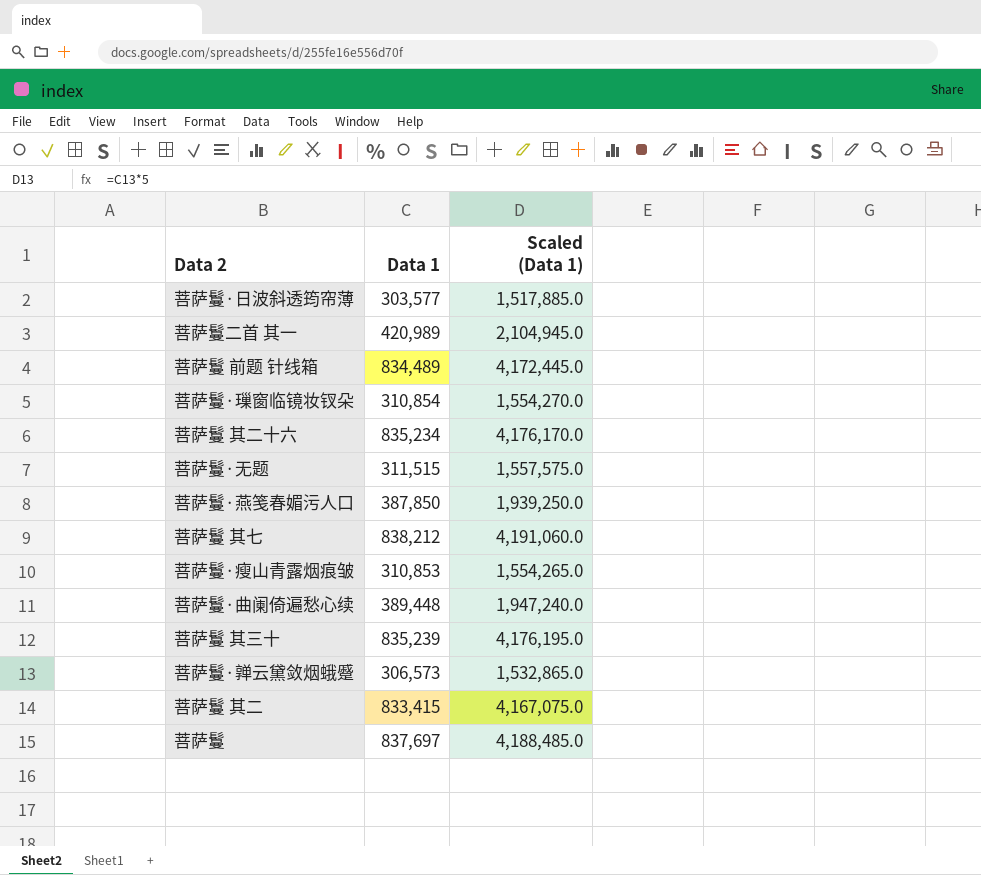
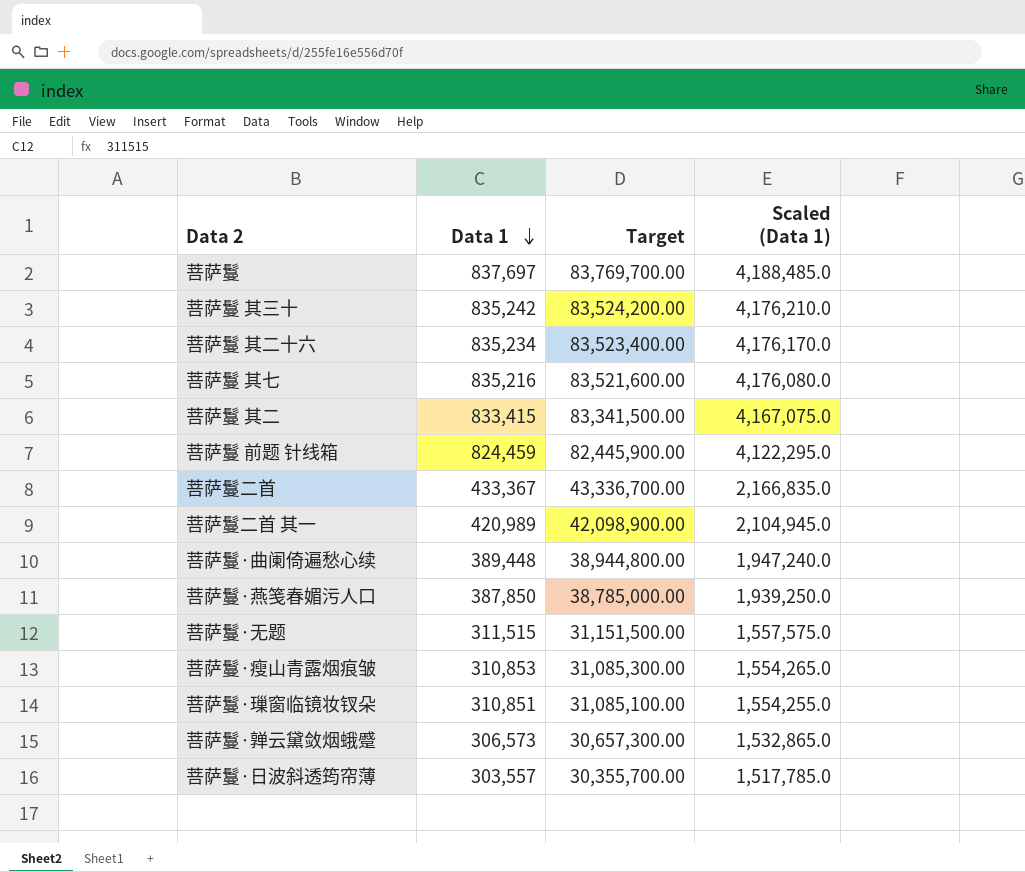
row order: none -> Data 1 descending
column Target | formula: none -> [Data 1] * 100
菩萨鬘 其三十 | Data 1: 835,239 -> 835,242
菩萨鬘 其三十 | Scaled (Data 1): 4,176,195.0 -> 4,176,210.0
菩萨鬘 其七 | Data 1: 838,212 -> 835,216
菩萨鬘 其七 | Scaled (Data 1): 4,191,060.0 -> 4,176,080.0
菩萨鬘 前题 针线箱 | Data 1: 834,489 -> 824,459
菩萨鬘 前题 针线箱 | Scaled (Data 1): 4,172,445.0 -> 4,122,295.0
row 菩萨鬘二首: none -> 433,367 | 43,336,700.00 | 2,166,835.0
菩萨鬘·璅窗临镜妆钗朵 | Data 1: 310,854 -> 310,851
菩萨鬘·璅窗临镜妆钗朵 | Scaled (Data 1): 1,554,270.0 -> 1,554,255.0
菩萨鬘·日波斜透筠帘薄 | Data 1: 303,577 -> 303,557
菩萨鬘·日波斜透筠帘薄 | Scaled (Data 1): 1,517,885.0 -> 1,517,785.0

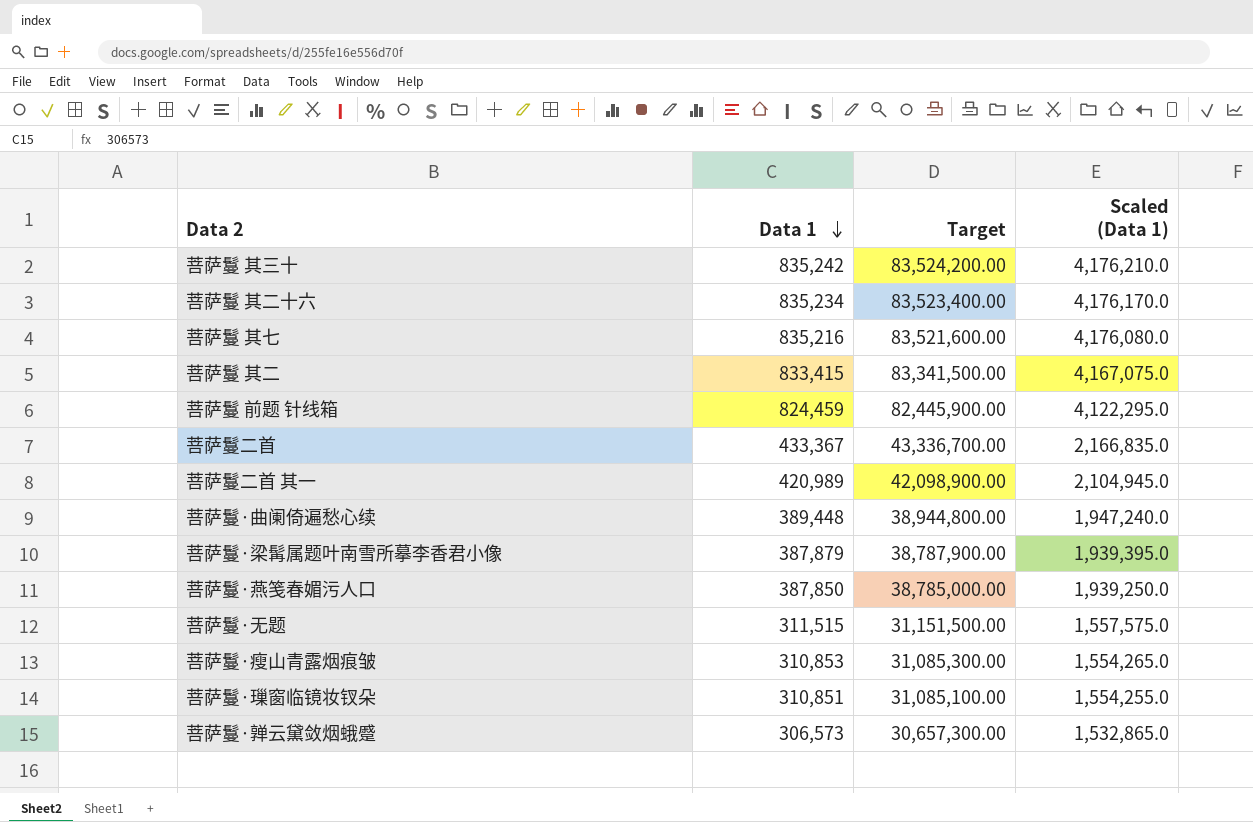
row 菩萨鬘: 837,697 | 83,769,700.00 | 4,188,485.0 -> none
row 菩萨鬘·日波斜透筠帘薄: 303,557 | 30,355,700.00 | 1,517,785.0 -> none
row 菩萨鬘·梁髯属题叶南雪所摹李香君小像: none -> 387,879 | 38,787,900.00 | 1,939,395.0

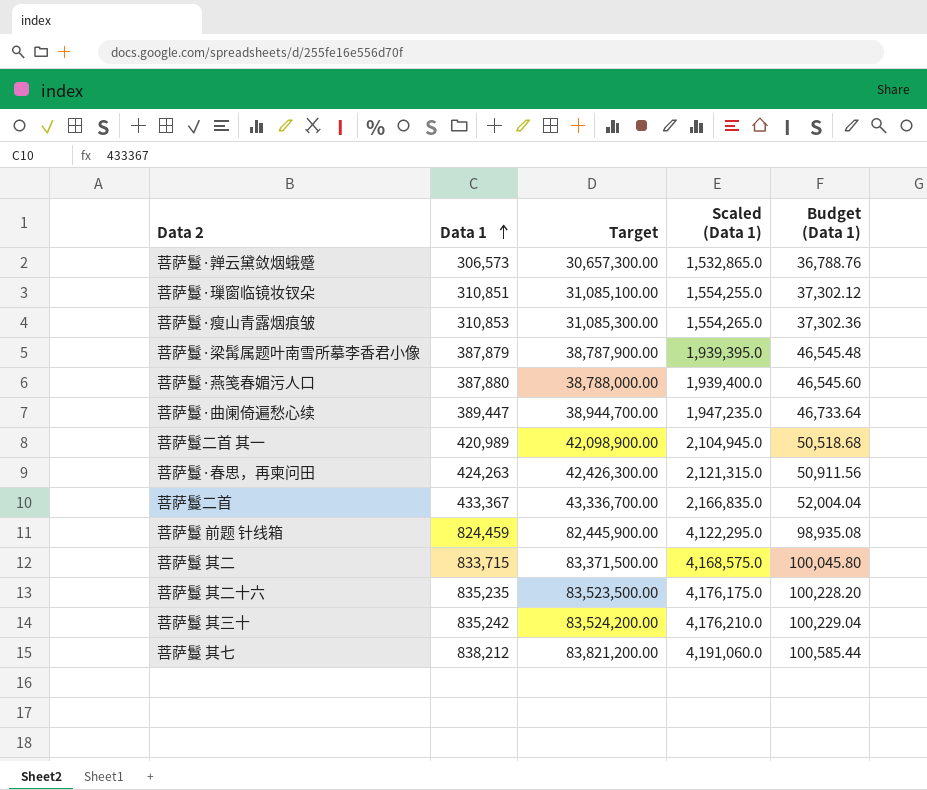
row order: Data 1 descending -> Data 1 ascending
column Budget (Data 1) | formula: none -> [Data 1] * 0.12
row 菩萨鬘·无题: 311,515 | 31,151,500.00 | 1,557,575.0 -> none
菩萨鬘·燕笺春媚污人口 | Data 1: 387,850 -> 387,880
菩萨鬘·燕笺春媚污人口 | Target: 38,785,000.00 -> 38,788,000.00
菩萨鬘·燕笺春媚污人口 | Scaled (Data 1): 1,939,250.0 -> 1,939,400.0
菩萨鬘·曲阑倚遍愁心续 | Data 1: 389,448 -> 389,447
菩萨鬘·曲阑倚遍愁心续 | Target: 38,944,800.00 -> 38,944,700.00
菩萨鬘·曲阑倚遍愁心续 | Scaled (Data 1): 1,947,240.0 -> 1,947,235.0
row 菩萨鬘·春思，再柬问田: none -> 424,263 | 42,426,300.00 | 2,121,315.0 | 50,911.56
菩萨鬘 其二 | Data 1: 833,415 -> 833,715
菩萨鬘 其二 | Target: 83,341,500.00 -> 83,371,500.00
菩萨鬘 其二 | Scaled (Data 1): 4,167,075.0 -> 4,168,575.0
菩萨鬘 其二十六 | Data 1: 835,234 -> 835,235
菩萨鬘 其二十六 | Target: 83,523,400.00 -> 83,523,500.00
菩萨鬘 其二十六 | Scaled (Data 1): 4,176,170.0 -> 4,176,175.0
菩萨鬘 其七 | Data 1: 835,216 -> 838,212
菩萨鬘 其七 | Target: 83,521,600.00 -> 83,821,200.00
菩萨鬘 其七 | Scaled (Data 1): 4,176,080.0 -> 4,191,060.0

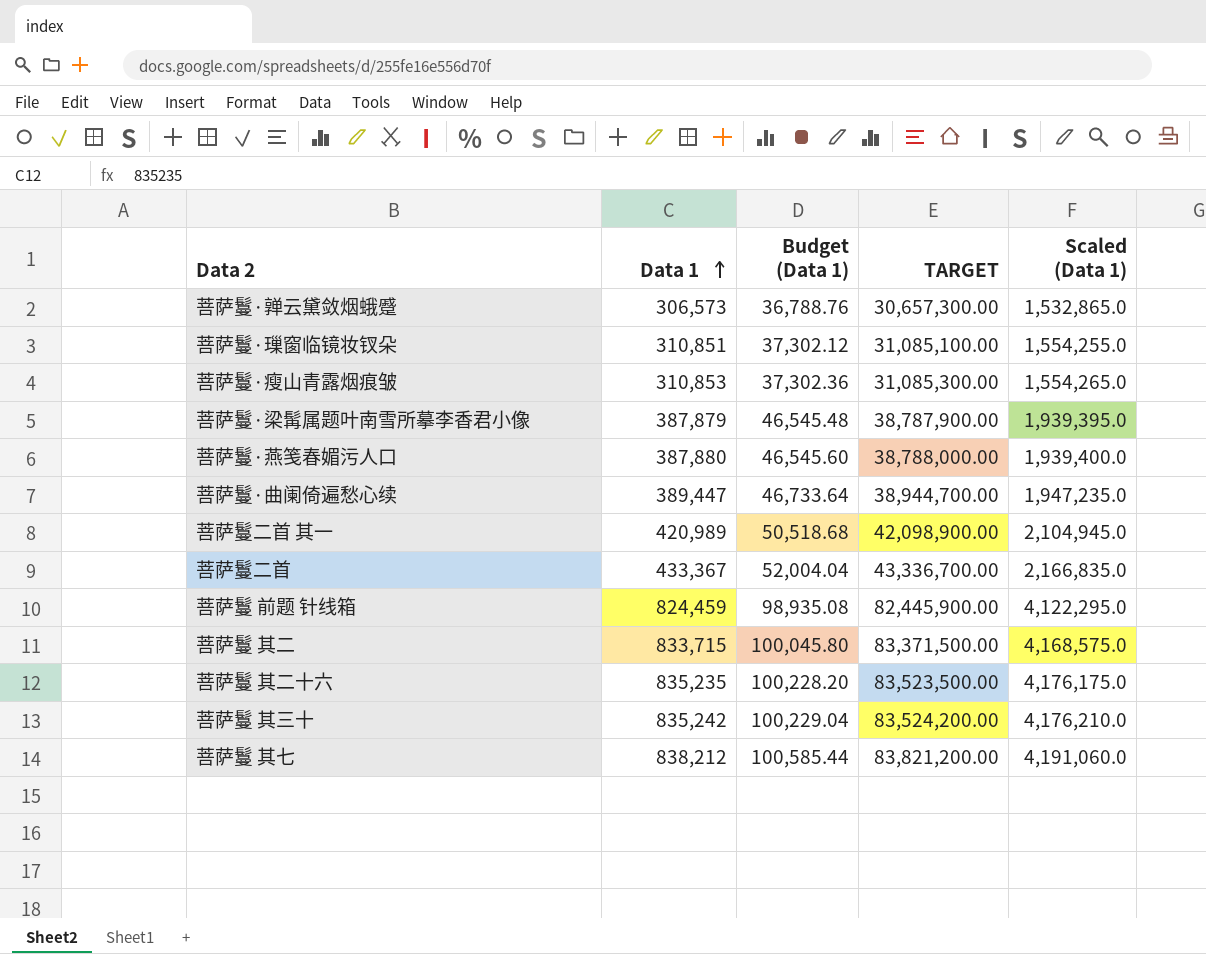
column Budget (Data 1) | position: 5 -> 3
column name: Target -> TARGET
row 菩萨鬘·春思，再柬问田: 424,263 | 42,426,300.00 | 2,121,315.0 | 50,911.56 -> none

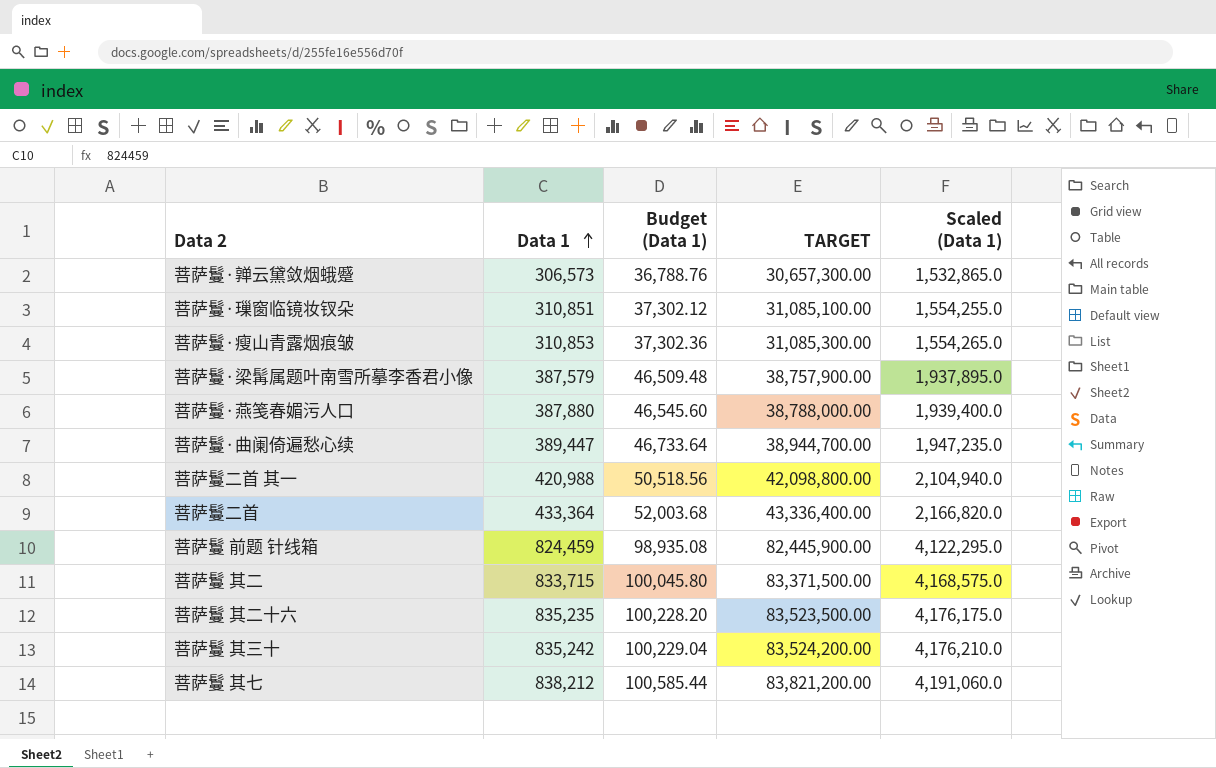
菩萨鬘·梁髯属题叶南雪所摹李香君小像 | Data 1: 387,879 -> 387,579
菩萨鬘·梁髯属题叶南雪所摹李香君小像 | Budget (Data 1): 46,545.48 -> 46,509.48
菩萨鬘·梁髯属题叶南雪所摹李香君小像 | TARGET: 38,787,900.00 -> 38,757,900.00
菩萨鬘·梁髯属题叶南雪所摹李香君小像 | Scaled (Data 1): 1,939,395.0 -> 1,937,895.0
菩萨鬘二首 其一 | Data 1: 420,989 -> 420,988
菩萨鬘二首 其一 | Budget (Data 1): 50,518.68 -> 50,518.56
菩萨鬘二首 其一 | TARGET: 42,098,900.00 -> 42,098,800.00
菩萨鬘二首 其一 | Scaled (Data 1): 2,104,945.0 -> 2,104,940.0
菩萨鬘二首 | Data 1: 433,367 -> 433,364
菩萨鬘二首 | Budget (Data 1): 52,004.04 -> 52,003.68
菩萨鬘二首 | TARGET: 43,336,700.00 -> 43,336,400.00
菩萨鬘二首 | Scaled (Data 1): 2,166,835.0 -> 2,166,820.0

